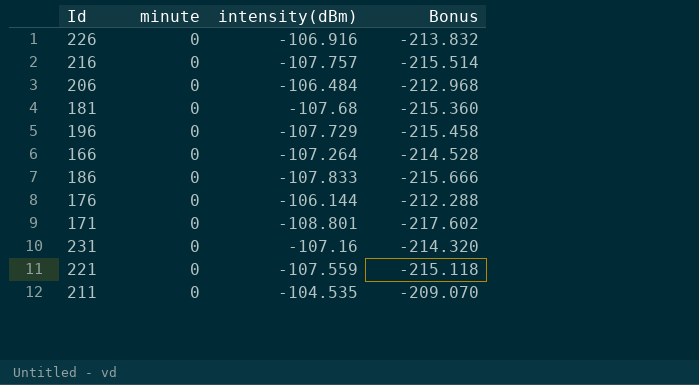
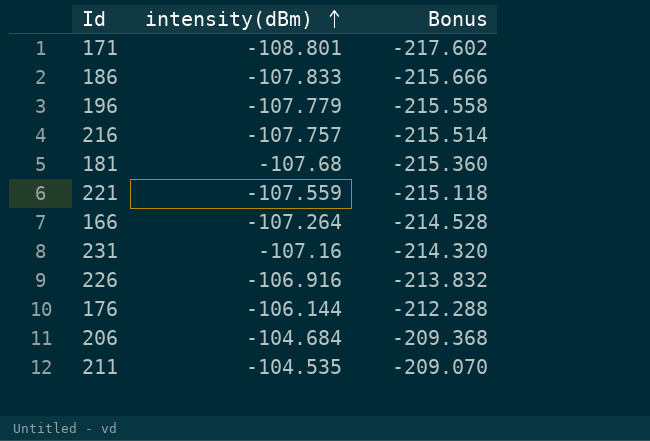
row order: none -> intensity(dBm) ascending
column minute | position: 2 -> none
196 | intensity(dBm): -107.729 -> -107.779
196 | Bonus: -215.458 -> -215.558
206 | intensity(dBm): -106.484 -> -104.684
206 | Bonus: -212.968 -> -209.368

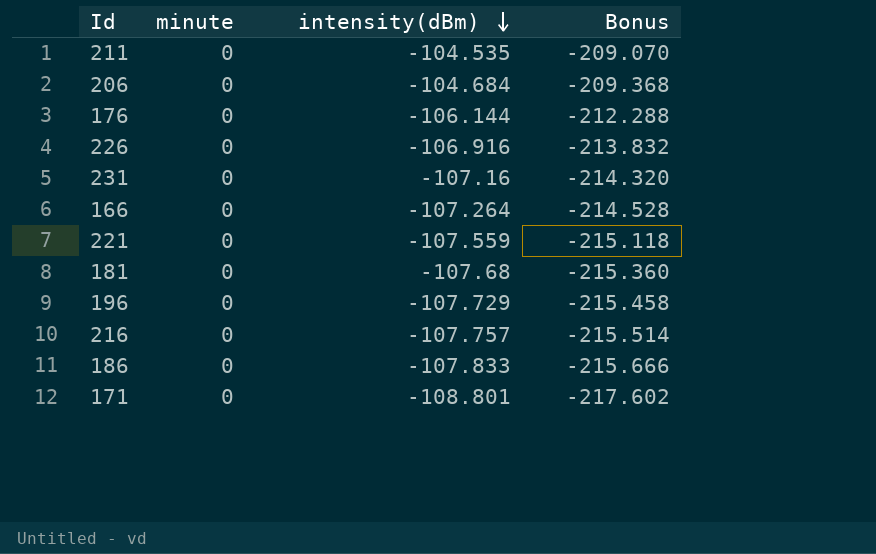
row order: intensity(dBm) ascending -> intensity(dBm) descending
column minute | position: none -> 2
196 | intensity(dBm): -107.779 -> -107.729
196 | Bonus: -215.558 -> -215.458

